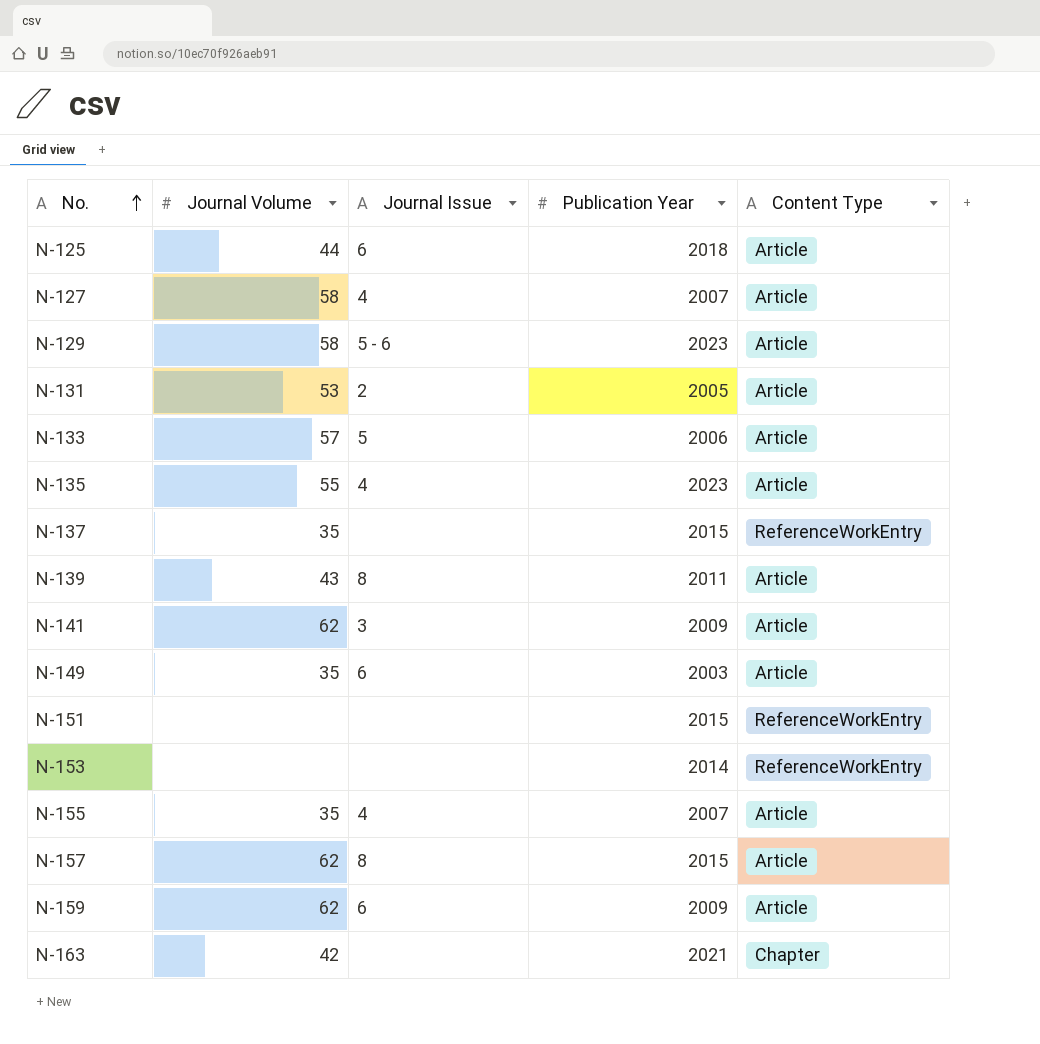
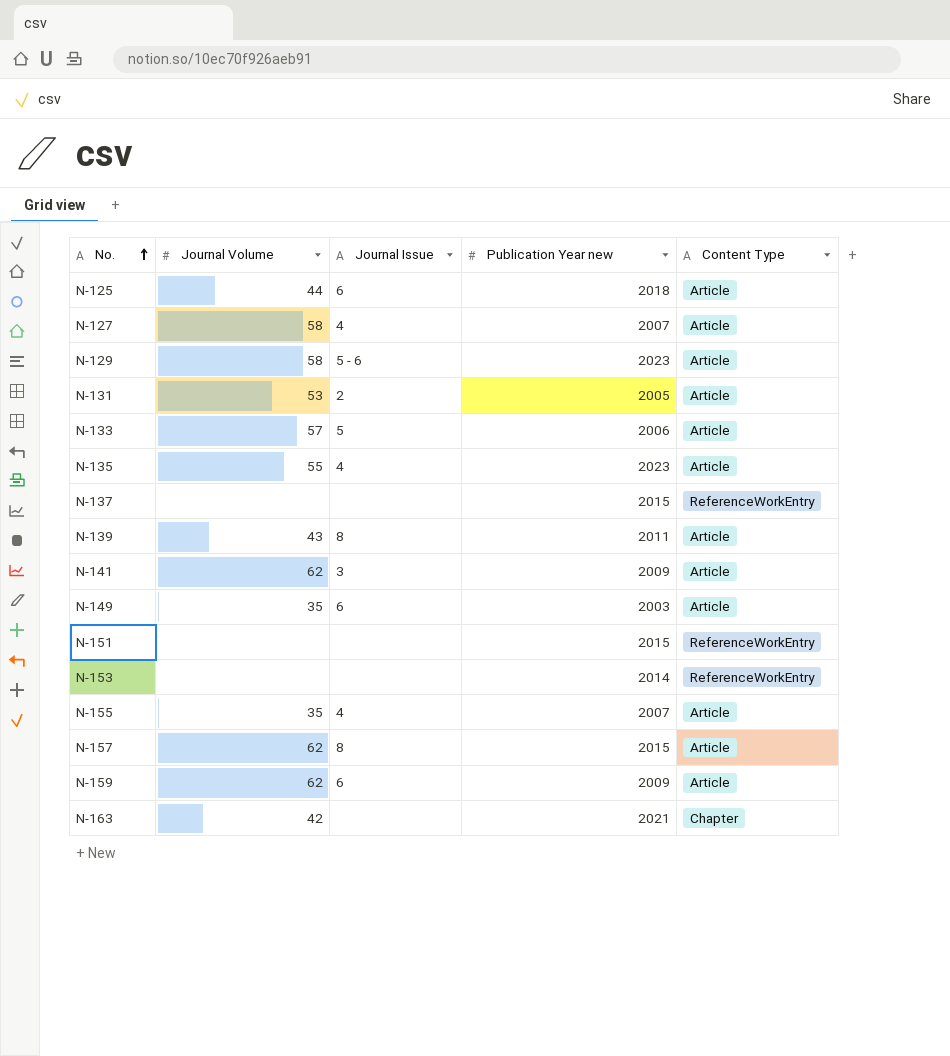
column name: Publication Year -> Publication Year new
N-137 | Journal Volume: 35 -> none

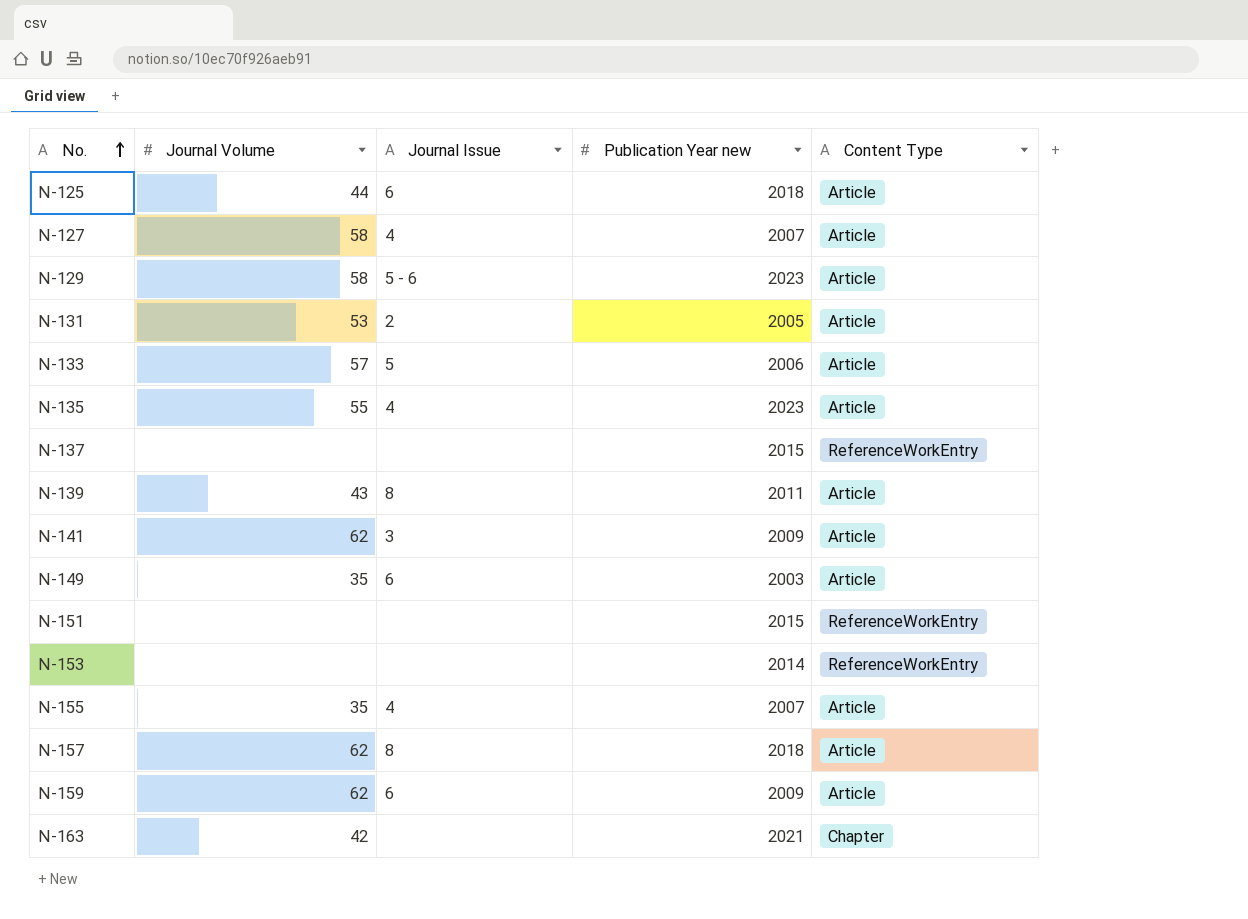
N-157 | Publication Year new: 2015 -> 2018

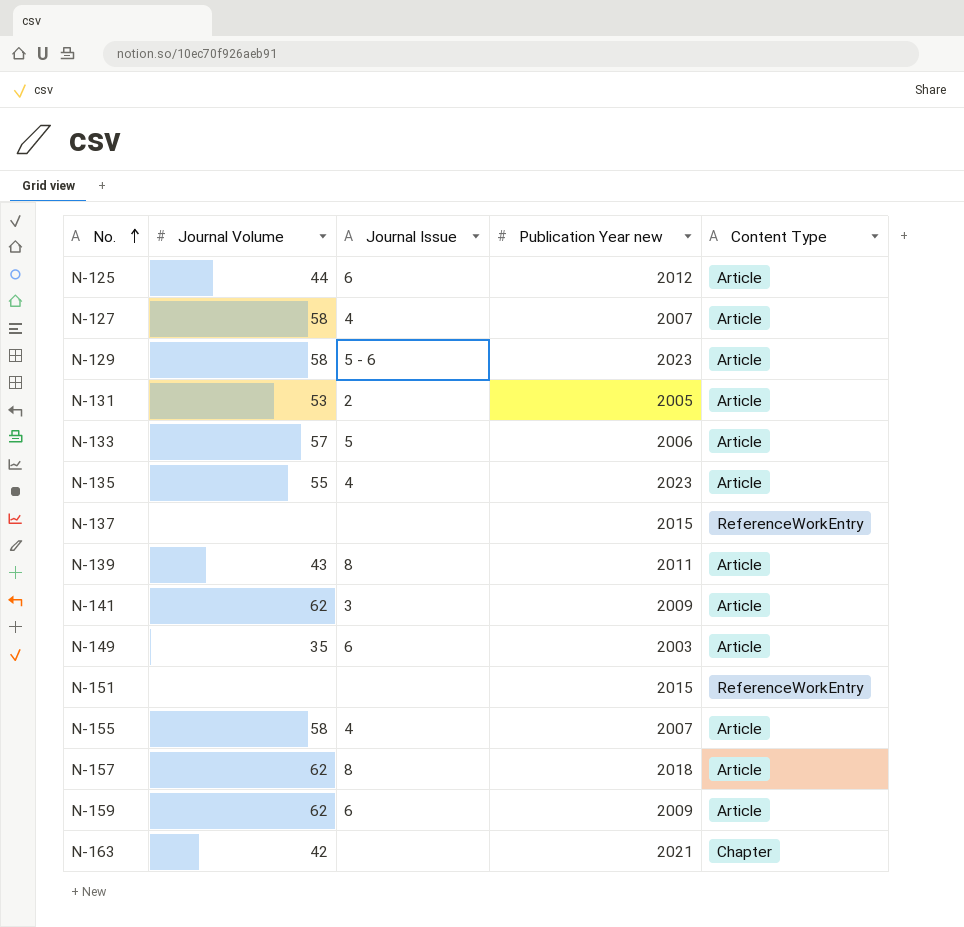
row N-153: none | none | 2014 | ReferenceWorkEntry -> none
N-125 | Publication Year new: 2018 -> 2012
N-155 | Journal Volume: 35 -> 58

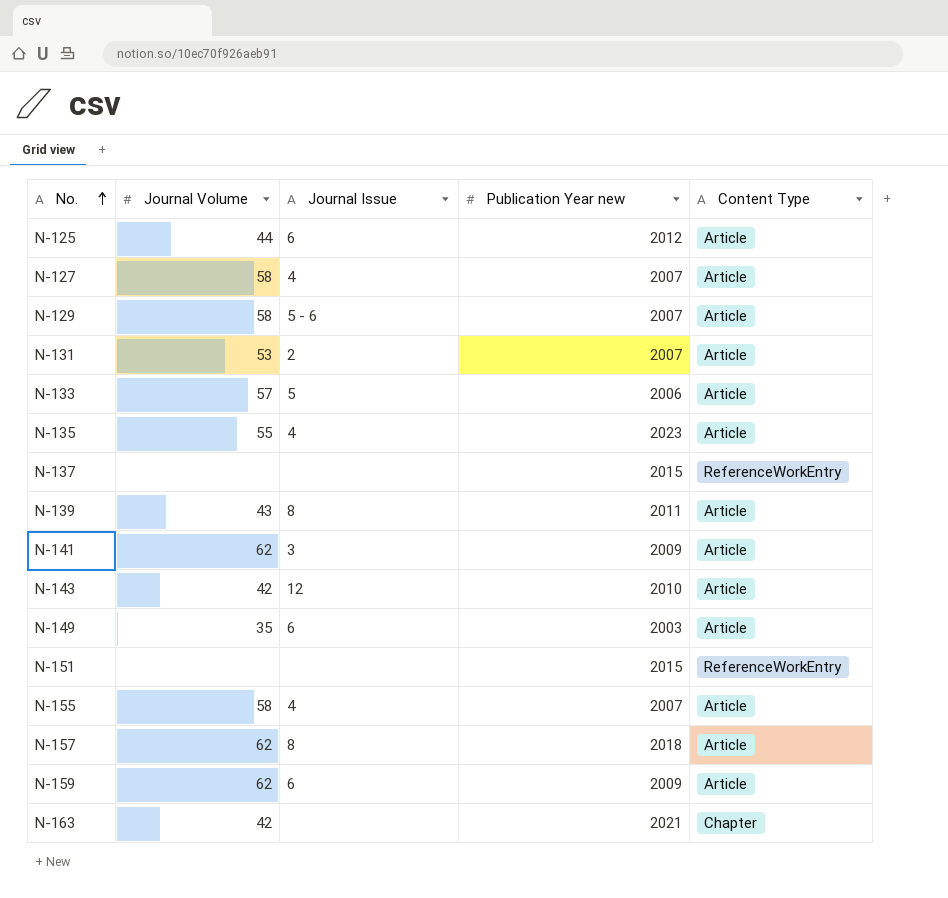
N-129 | Publication Year new: 2023 -> 2007
N-131 | Publication Year new: 2005 -> 2007
row N-143: none -> 42 | 12 | 2010 | Article

